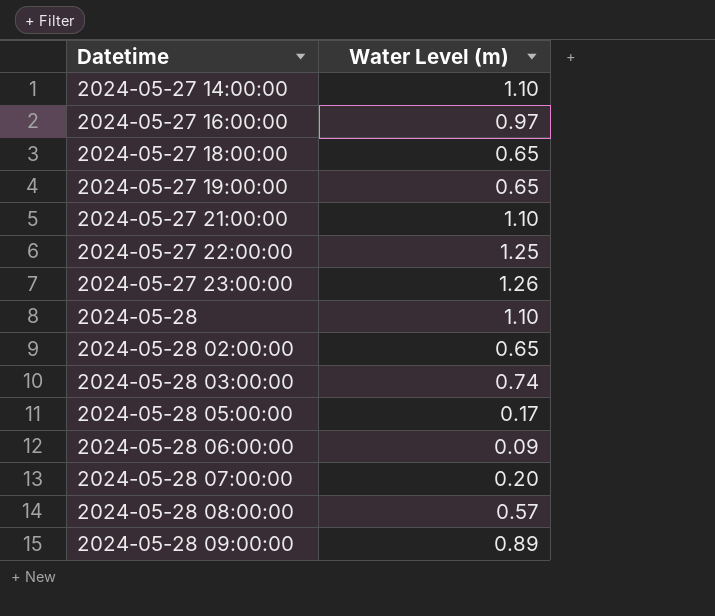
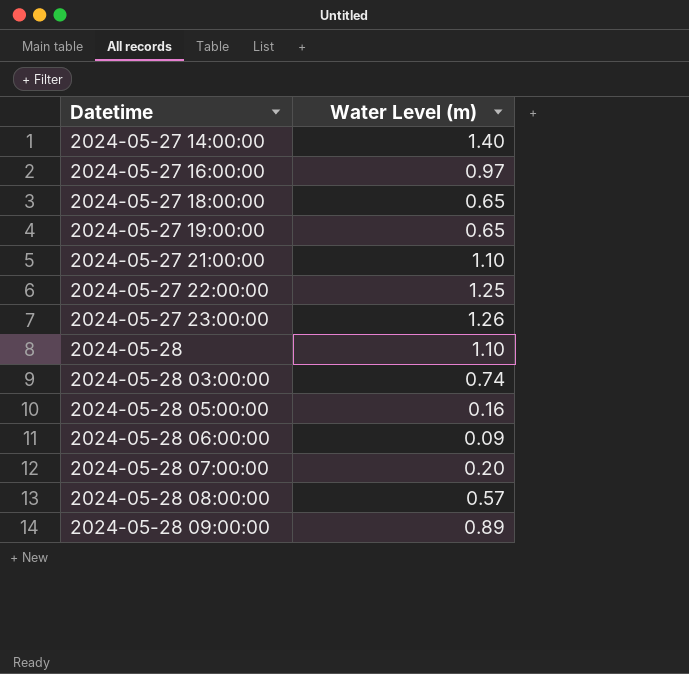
row 2024-05-28 02:00:00: 0.65 -> none
2024-05-27 14:00:00 | Water Level (m): 1.10 -> 1.40
2024-05-28 05:00:00 | Water Level (m): 0.17 -> 0.16

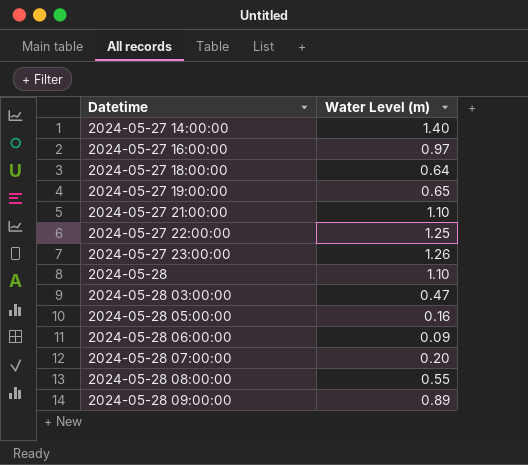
2024-05-27 18:00:00 | Water Level (m): 0.65 -> 0.64
2024-05-28 03:00:00 | Water Level (m): 0.74 -> 0.47
2024-05-28 08:00:00 | Water Level (m): 0.57 -> 0.55

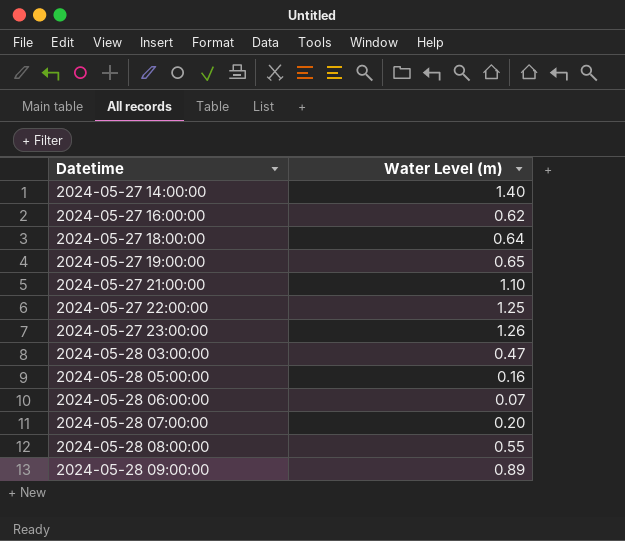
row 2024-05-28: 1.10 -> none
2024-05-27 16:00:00 | Water Level (m): 0.97 -> 0.62
2024-05-28 06:00:00 | Water Level (m): 0.09 -> 0.07

